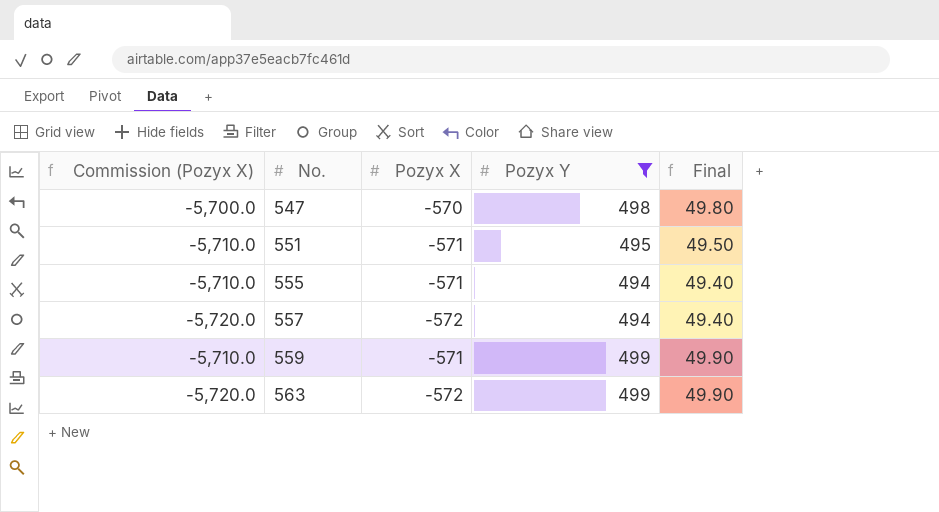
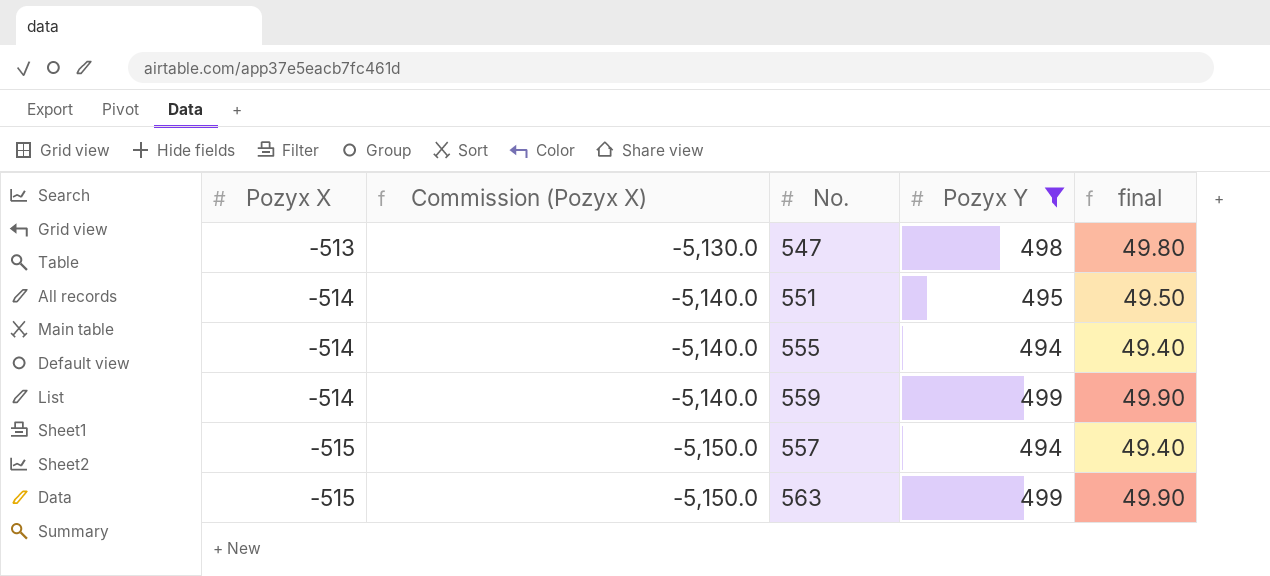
row order: No. ascending -> Pozyx X descending
column Pozyx X | position: 3 -> 1
column name: Final -> final
547 | Pozyx X: -570 -> -513
547 | Commission (Pozyx X): -5,700.0 -> -5,130.0
551 | Pozyx X: -571 -> -514
551 | Commission (Pozyx X): -5,710.0 -> -5,140.0
555 | Pozyx X: -571 -> -514
555 | Commission (Pozyx X): -5,710.0 -> -5,140.0
559 | Pozyx X: -571 -> -514
559 | Commission (Pozyx X): -5,710.0 -> -5,140.0
557 | Pozyx X: -572 -> -515
557 | Commission (Pozyx X): -5,720.0 -> -5,150.0
563 | Pozyx X: -572 -> -515
563 | Commission (Pozyx X): -5,720.0 -> -5,150.0

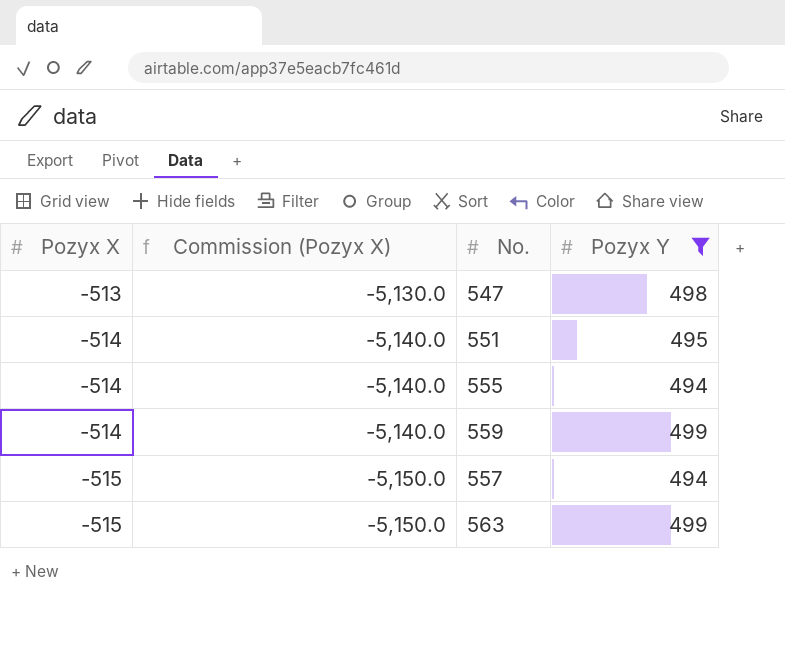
column final | formula: [Pozyx Y] * 0.1 -> none

